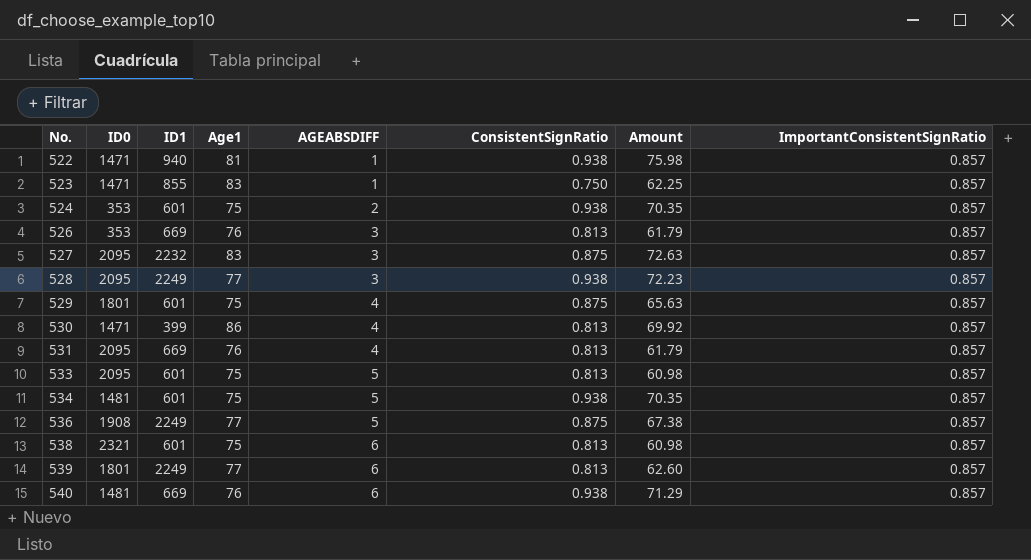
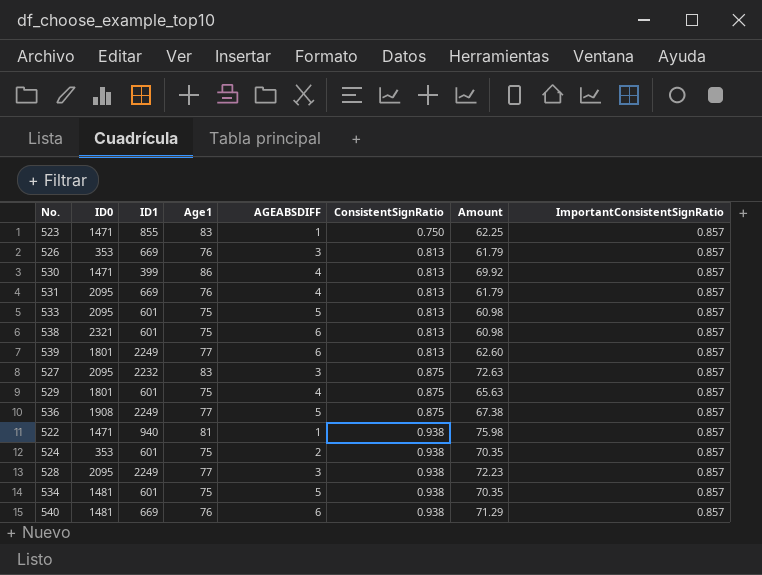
row order: No. ascending -> ConsistentSignRatio ascending

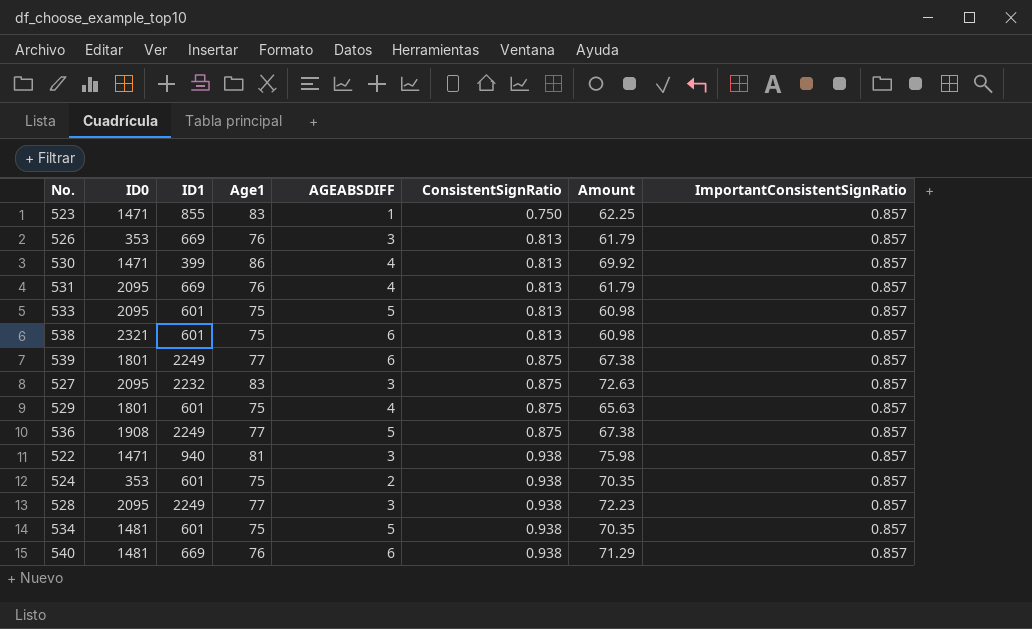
539 | ConsistentSignRatio: 0.813 -> 0.875
539 | Amount: 62.60 -> 67.38
522 | AGEABSDIFF: 1 -> 3

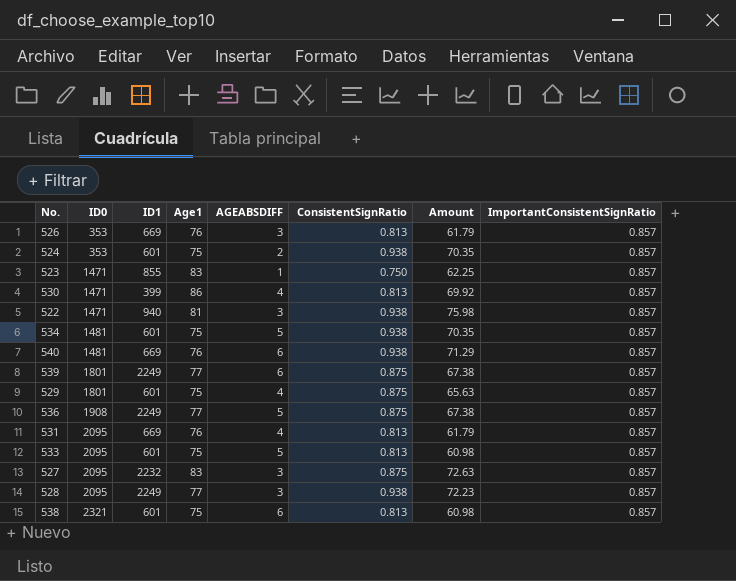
row order: ConsistentSignRatio ascending -> ID0 ascending

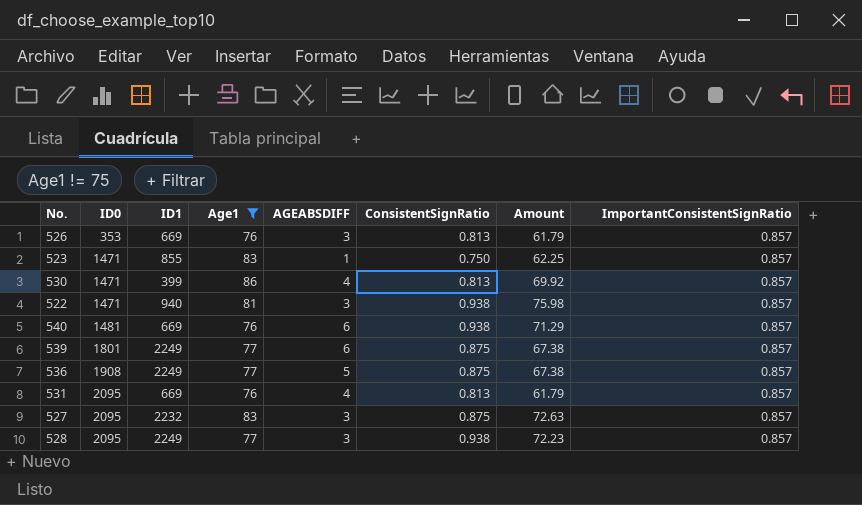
filter: none -> Age1 != 75

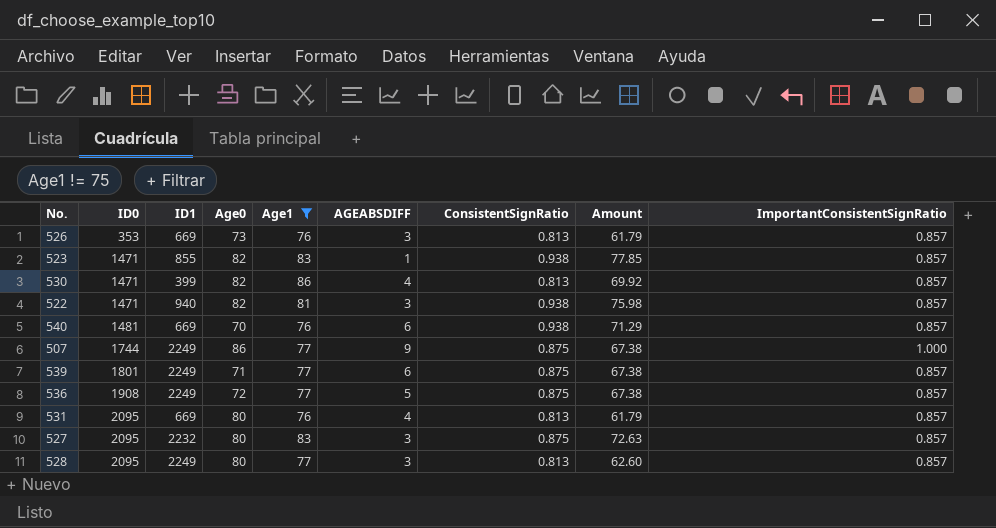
column Age0 | position: none -> 4
523 | ConsistentSignRatio: 0.750 -> 0.938
523 | Amount: 62.25 -> 77.85
row 507: none -> 1744 | 2249 | 86 | 77 | 9 | 0.875 | 67.38 | 1.000
528 | ConsistentSignRatio: 0.938 -> 0.813
528 | Amount: 72.23 -> 62.60

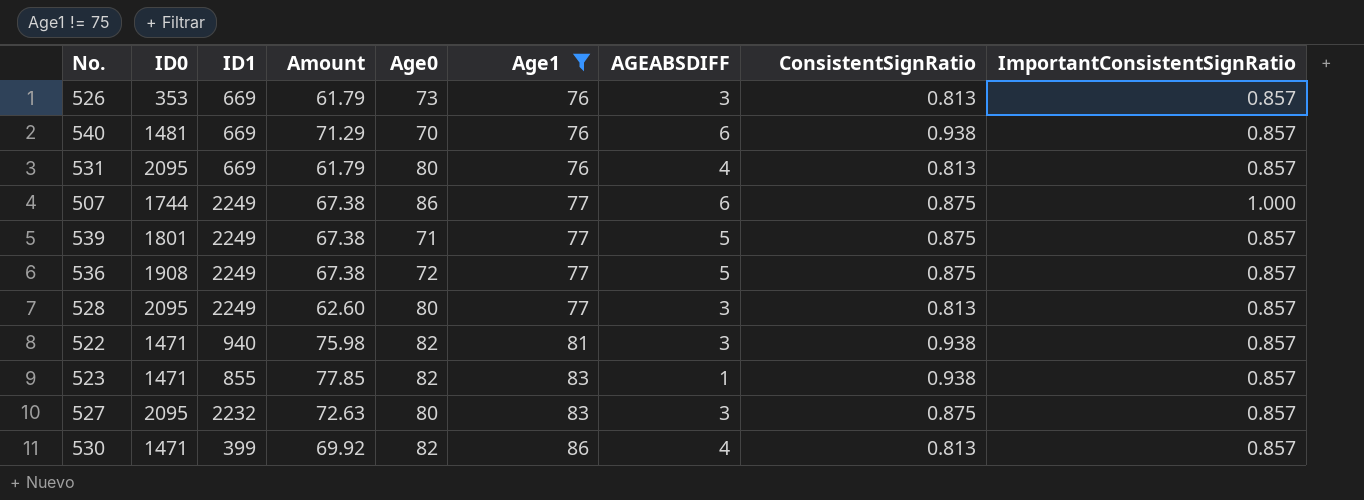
row order: ID0 ascending -> Age1 ascending
column Amount | position: 8 -> 4
507 | AGEABSDIFF: 9 -> 6
539 | AGEABSDIFF: 6 -> 5

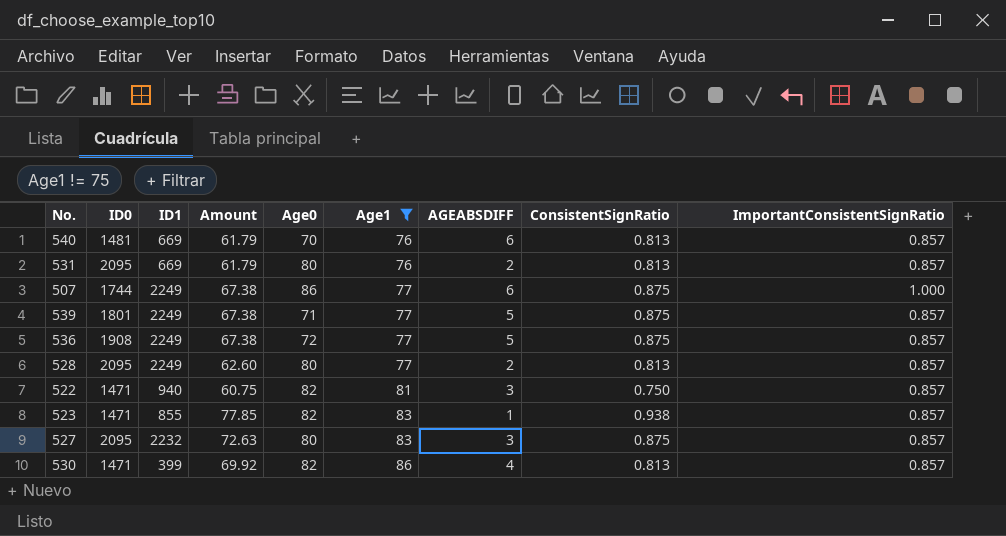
row 526: 353 | 669 | 61.79 | 73 | 76 | 3 | 0.813 | 0.857 -> none
540 | Amount: 71.29 -> 61.79
540 | ConsistentSignRatio: 0.938 -> 0.813
531 | AGEABSDIFF: 4 -> 2
528 | AGEABSDIFF: 3 -> 2
522 | Amount: 75.98 -> 60.75
522 | ConsistentSignRatio: 0.938 -> 0.750

